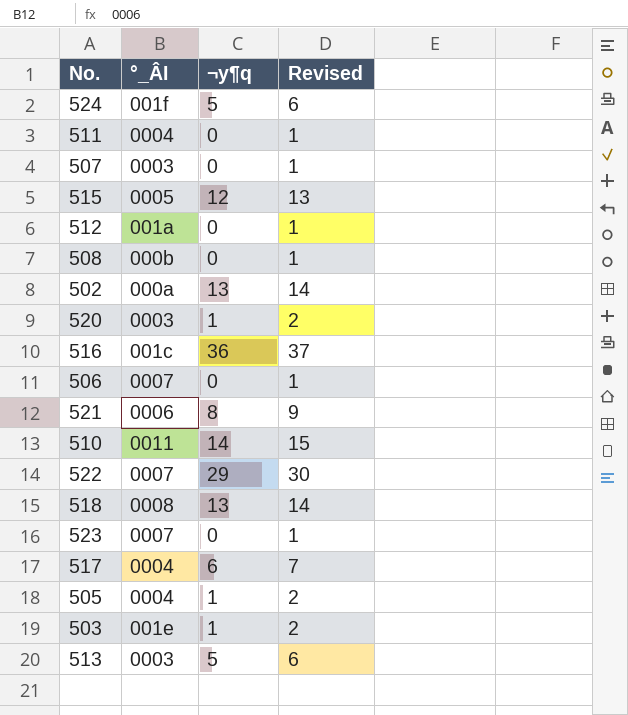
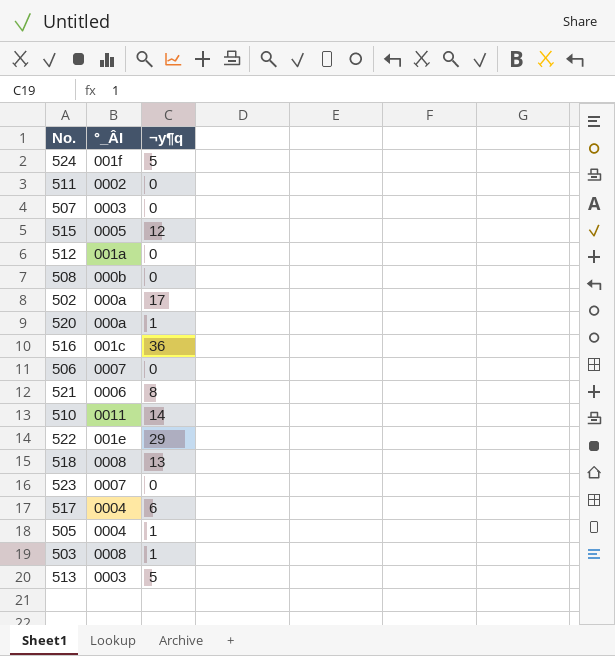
column Revised | formula: [¬y¶q] + 1 -> none
511 | °_ÂI: 0004 -> 0002
502 | ¬y¶q: 13 -> 17
520 | °_ÂI: 0003 -> 000a
522 | °_ÂI: 0007 -> 001e
503 | °_ÂI: 001e -> 0008

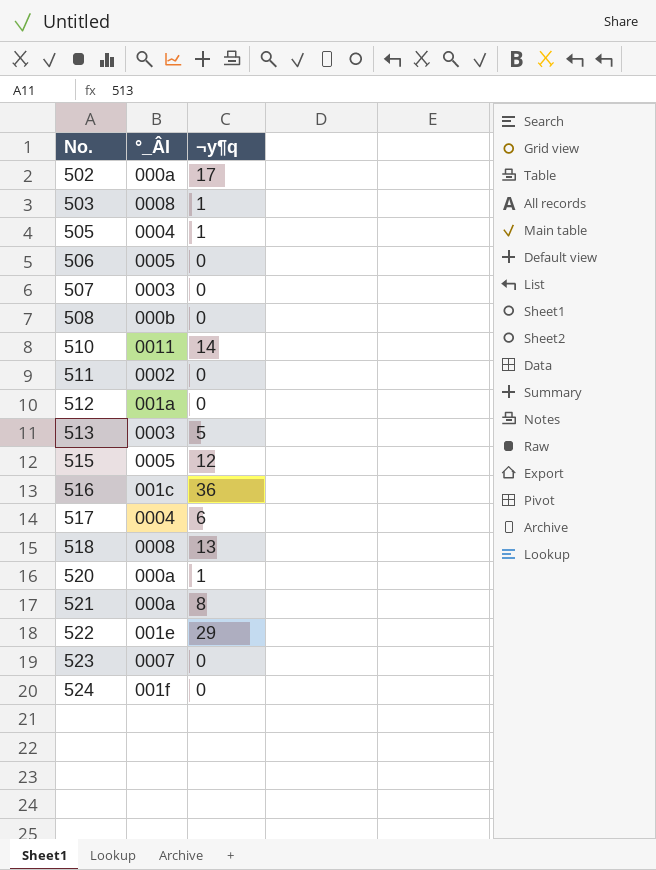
row order: none -> No. ascending
506 | °_ÂI: 0007 -> 0005
521 | °_ÂI: 0006 -> 000a
524 | ¬y¶q: 5 -> 0

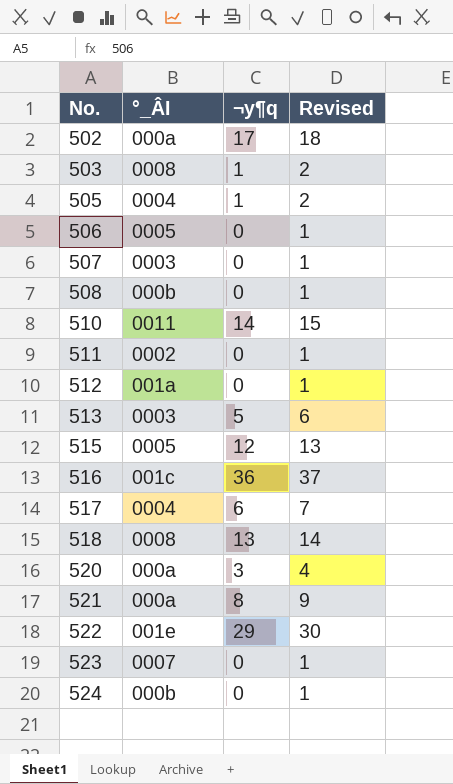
column Revised | formula: none -> [¬y¶q] + 1
520 | ¬y¶q: 1 -> 3
524 | °_ÂI: 001f -> 000b

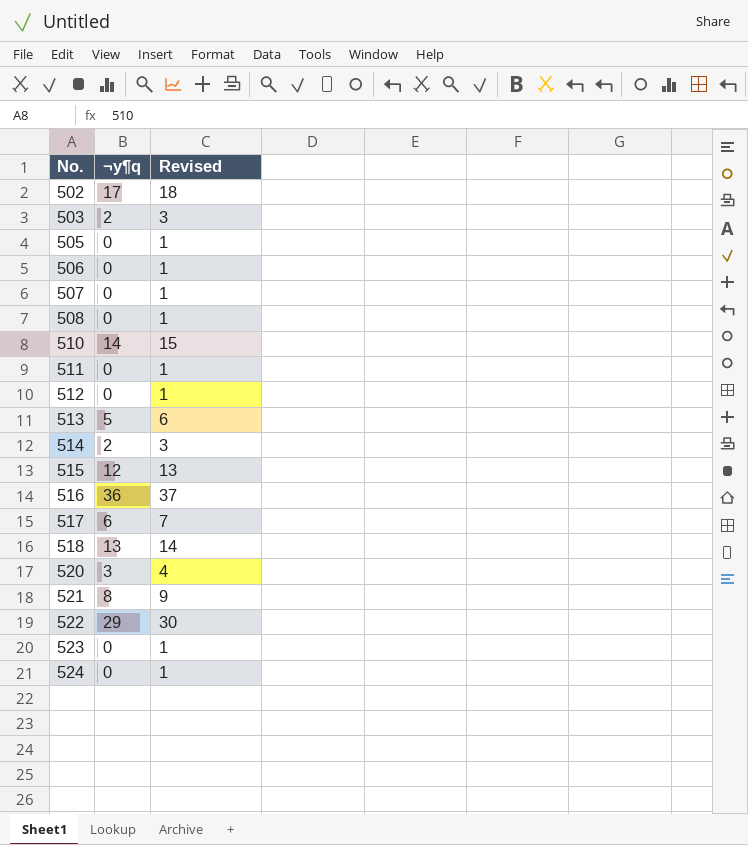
column °_ÂI | position: 2 -> none
503 | ¬y¶q: 1 -> 2
503 | Revised: 2 -> 3
505 | ¬y¶q: 1 -> 0
505 | Revised: 2 -> 1
row 514: none -> 2 | 3

